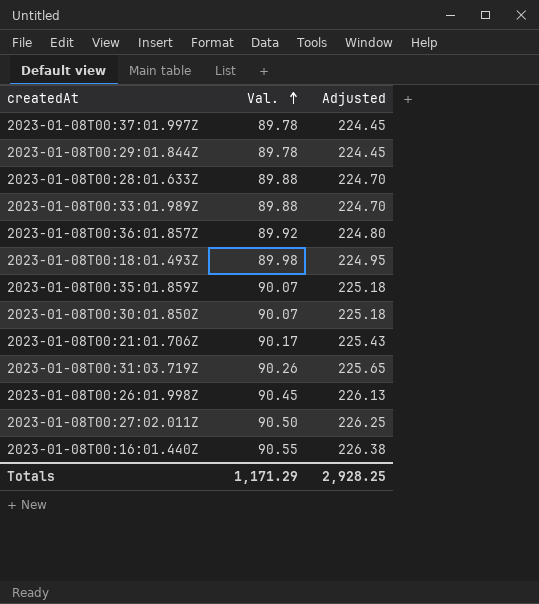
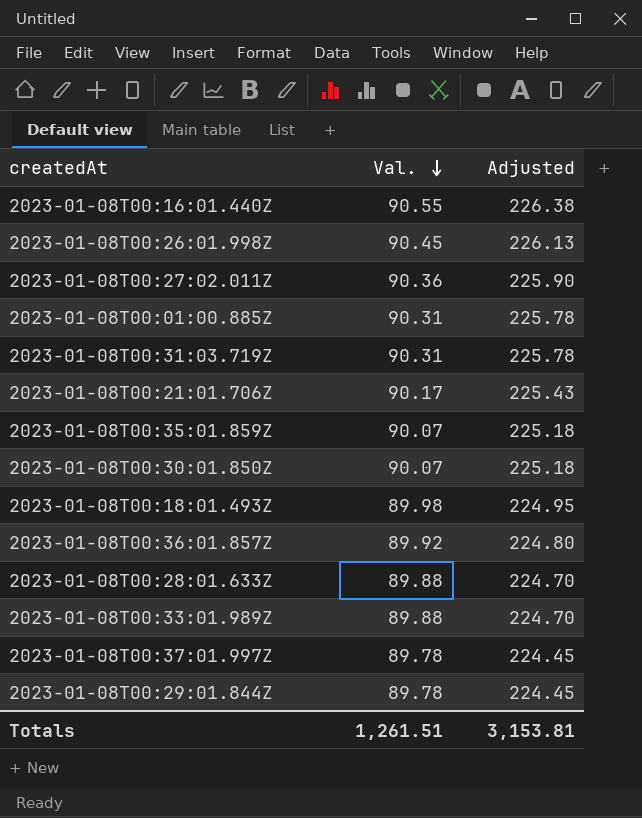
row order: Val. ascending -> Val. descending
2023-01-08T00:27:02.011Z | Val.: 90.50 -> 90.36
2023-01-08T00:27:02.011Z | Adjusted: 226.25 -> 225.90
row 2023-01-08T00:01:00.885Z: none -> 90.31 | 225.78
2023-01-08T00:31:03.719Z | Val.: 90.26 -> 90.31
2023-01-08T00:31:03.719Z | Adjusted: 225.65 -> 225.78
Totals | Val.: 1,171.29 -> 1,261.51
Totals | Adjusted: 2,928.25 -> 3,153.81

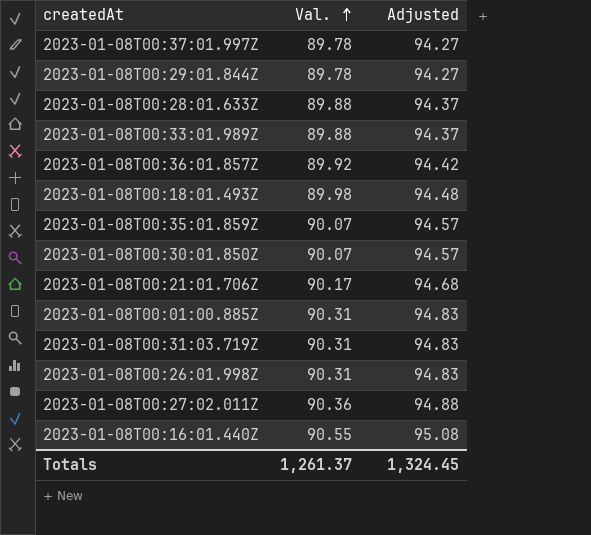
row order: Val. descending -> Val. ascending
column Adjusted | formula: [Val.] * 2.5 -> [Val.] * 1.05
2023-01-08T00:26:01.998Z | Val.: 90.45 -> 90.31
Totals | Val.: 1,261.51 -> 1,261.37
Totals | Adjusted: 3,153.81 -> 1,324.45

